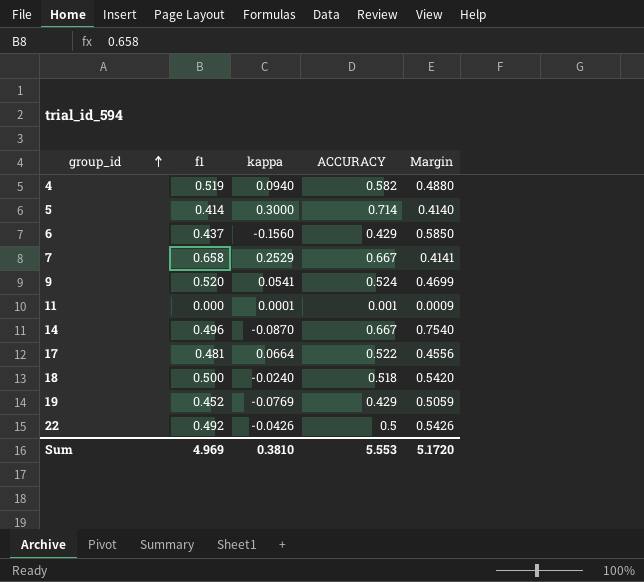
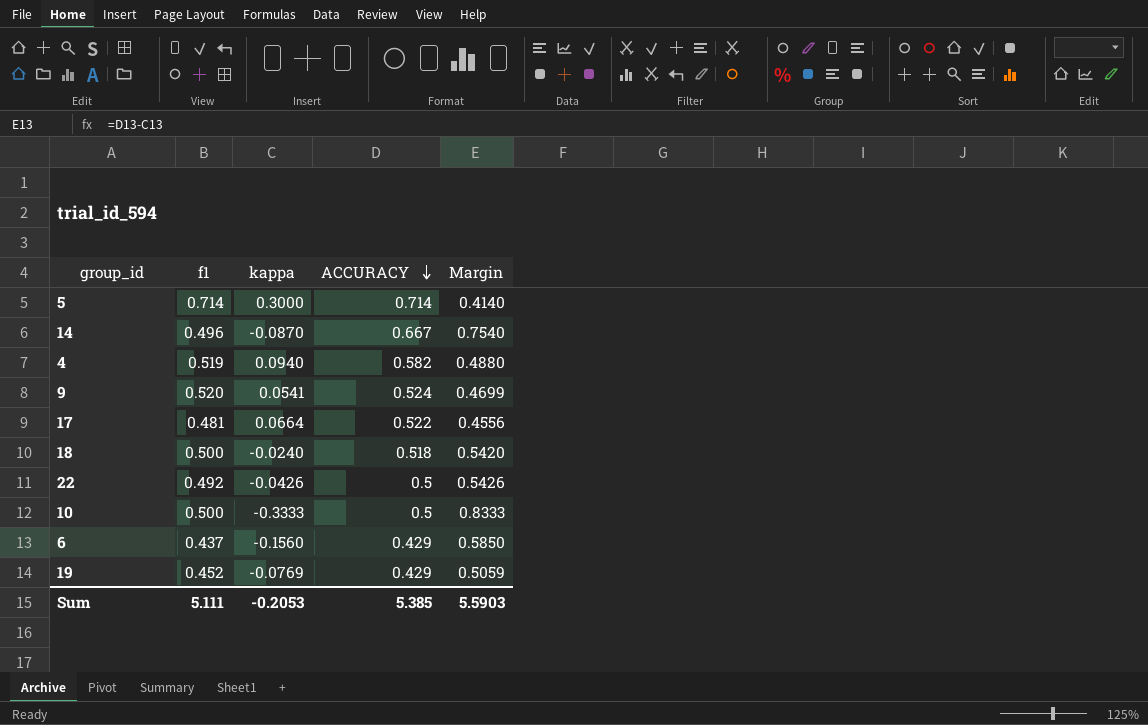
row order: group_id ascending -> ACCURACY descending
row 7: 0.658 | 0.2529 | 0.667 | 0.4141 -> none
row 11: 0.000 | 0.0001 | 0.001 | 0.0009 -> none
5 | f1: 0.414 -> 0.714
row 10: none -> 0.500 | -0.3333 | 0.5 | 0.8333
Sum | f1: 4.969 -> 5.111
Sum | kappa: 0.3810 -> -0.2053
Sum | ACCURACY: 5.553 -> 5.385
Sum | Margin: 5.1720 -> 5.5903

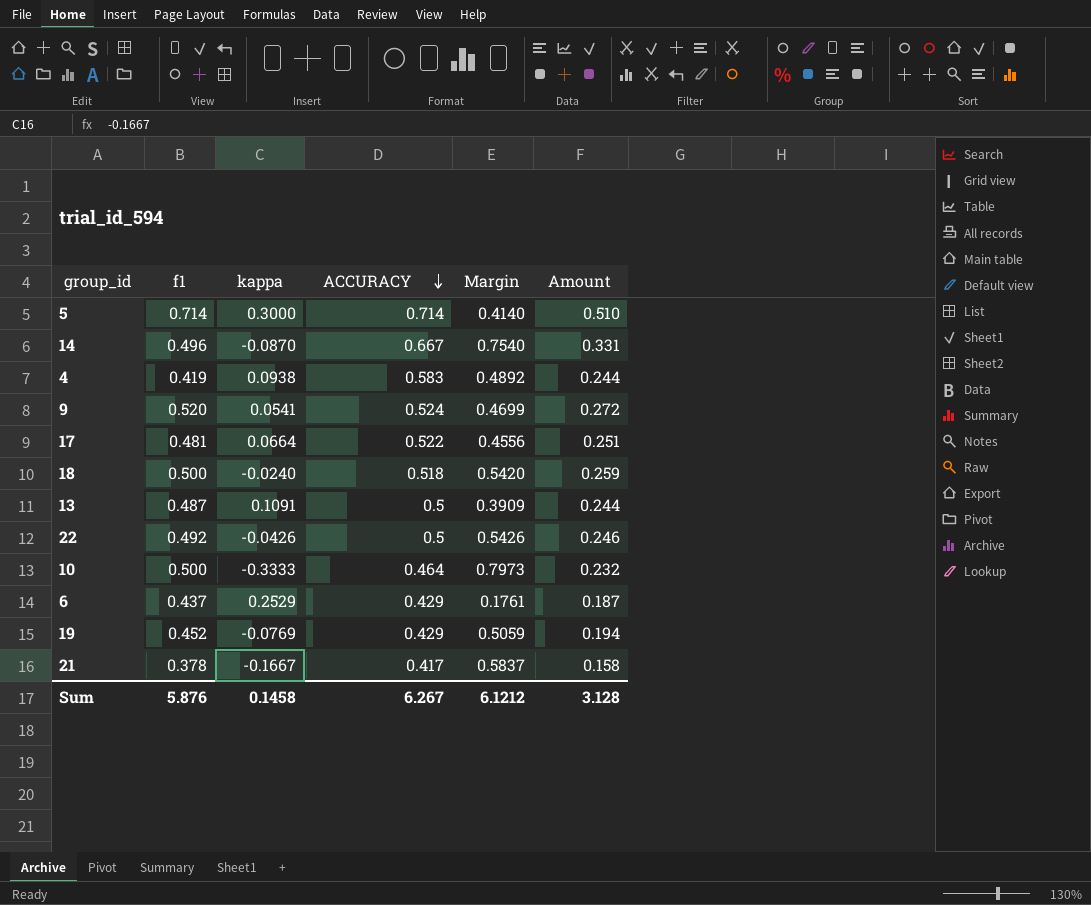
column Amount | formula: none -> [f1] * [ACCURACY]
4 | f1: 0.519 -> 0.419
4 | kappa: 0.0940 -> 0.0938
4 | ACCURACY: 0.582 -> 0.583
4 | Margin: 0.4880 -> 0.4892
row 13: none -> 0.487 | 0.1091 | 0.5 | 0.3909 | 0.244
10 | ACCURACY: 0.5 -> 0.464
10 | Margin: 0.8333 -> 0.7973
6 | kappa: -0.1560 -> 0.2529
6 | Margin: 0.5850 -> 0.1761
row 21: none -> 0.378 | -0.1667 | 0.417 | 0.5837 | 0.158
Sum | f1: 5.111 -> 5.876
Sum | kappa: -0.2053 -> 0.1458
Sum | ACCURACY: 5.385 -> 6.267
Sum | Margin: 5.5903 -> 6.1212

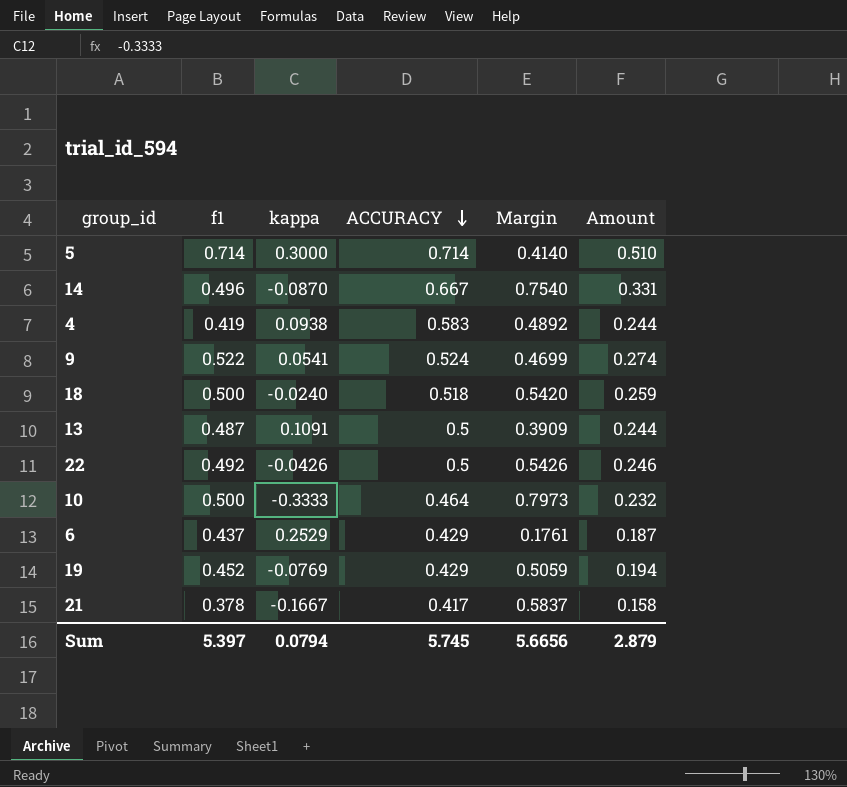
row 17: 0.481 | 0.0664 | 0.522 | 0.4556 | 0.251 -> none
9 | f1: 0.520 -> 0.522
9 | Amount: 0.272 -> 0.274
Sum | f1: 5.876 -> 5.397
Sum | kappa: 0.1458 -> 0.0794
Sum | ACCURACY: 6.267 -> 5.745
Sum | Margin: 6.1212 -> 5.6656
Sum | Amount: 3.128 -> 2.879

